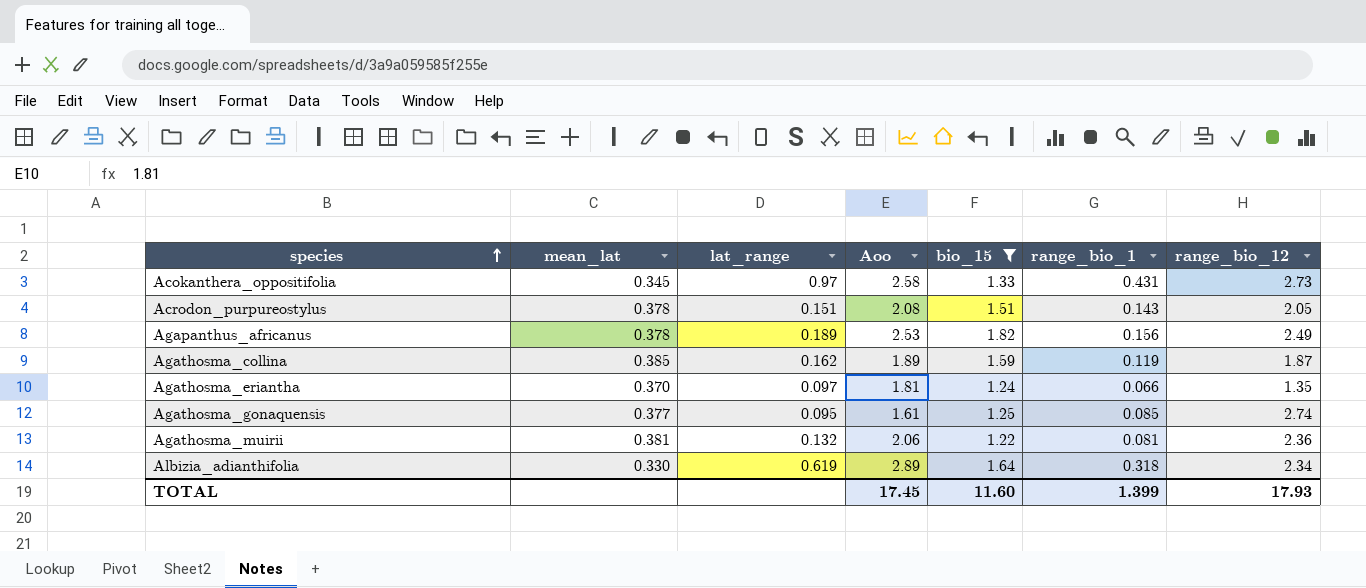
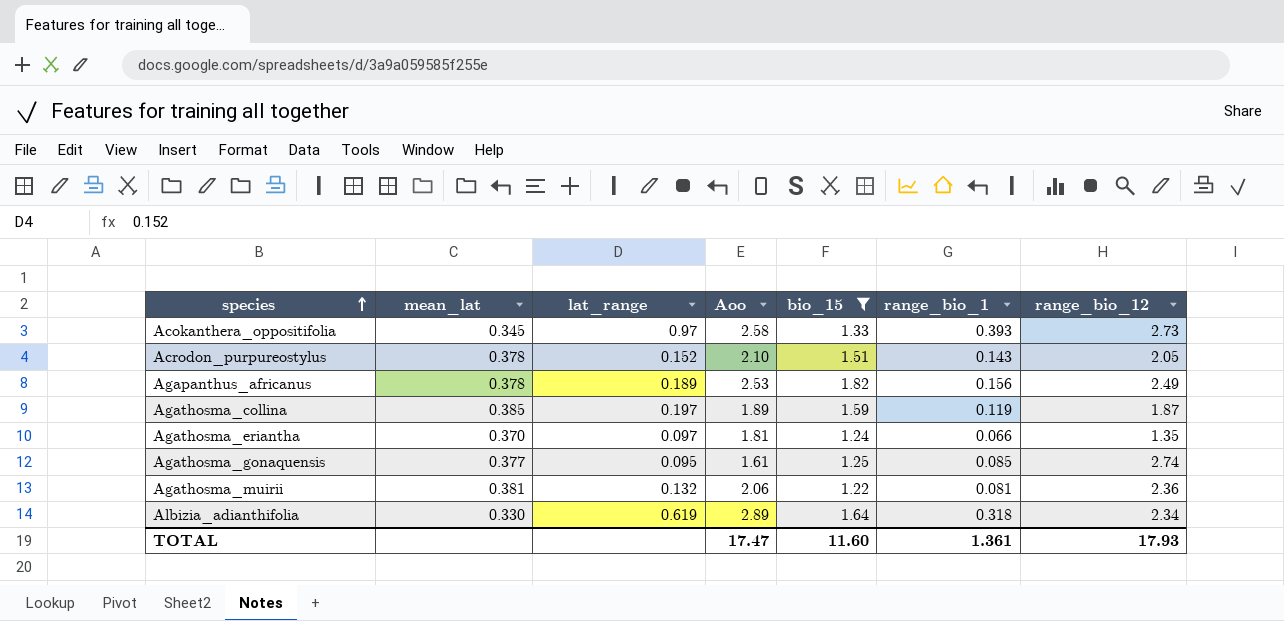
Acokanthera_oppositifolia | range_bio_1: 0.431 -> 0.393
Acrodon_purpureostylus | lat_range: 0.151 -> 0.152
Acrodon_purpureostylus | Aoo: 2.08 -> 2.10
Agathosma_collina | lat_range: 0.162 -> 0.197
TOTAL | Aoo: 17.45 -> 17.47
TOTAL | range_bio_1: 1.399 -> 1.361

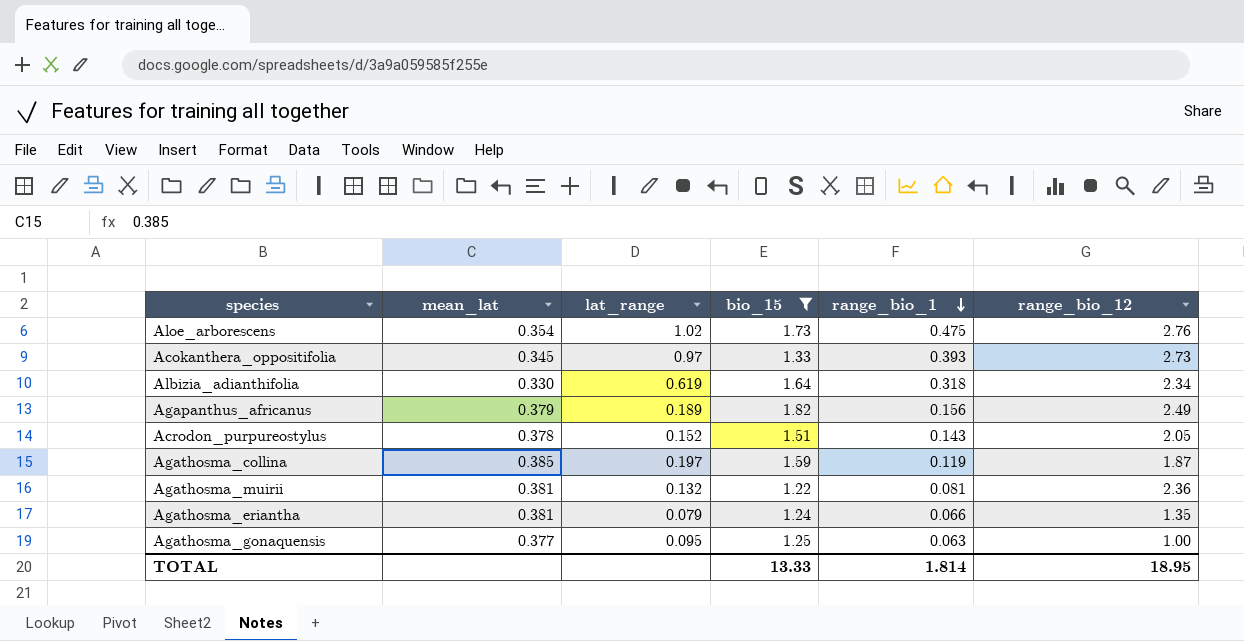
row order: species ascending -> range_bio_1 descending
column Aoo | position: 4 -> none
row Aloe_arborescens: none -> 0.354 | 1.02 | 1.73 | 0.475 | 2.76
Agapanthus_africanus | mean_lat: 0.378 -> 0.379
Agathosma_eriantha | mean_lat: 0.370 -> 0.381
Agathosma_eriantha | lat_range: 0.097 -> 0.079
Agathosma_gonaquensis | range_bio_1: 0.085 -> 0.063
Agathosma_gonaquensis | range_bio_12: 2.74 -> 1.00
TOTAL | bio_15: 11.60 -> 13.33
TOTAL | range_bio_1: 1.361 -> 1.814
TOTAL | range_bio_12: 17.93 -> 18.95

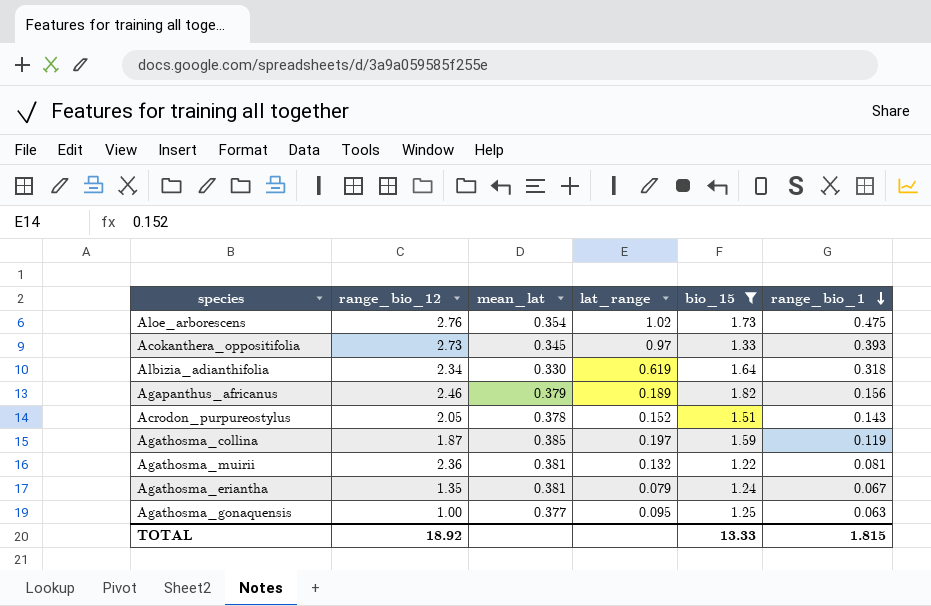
column range_bio_12 | position: 6 -> 2
Agapanthus_africanus | range_bio_12: 2.49 -> 2.46
Agathosma_eriantha | range_bio_1: 0.066 -> 0.067
TOTAL | range_bio_12: 18.95 -> 18.92
TOTAL | range_bio_1: 1.814 -> 1.815

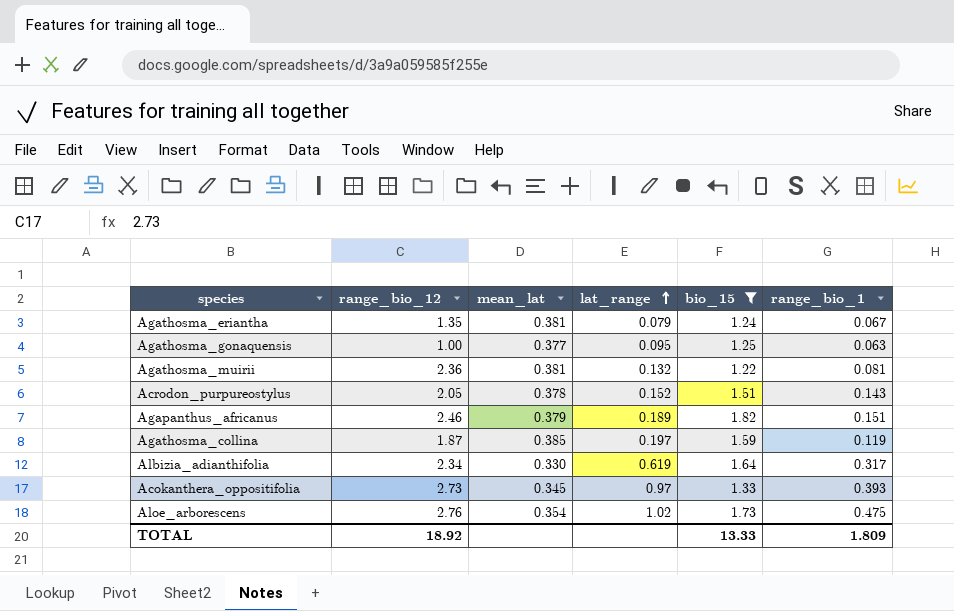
row order: range_bio_1 descending -> lat_range ascending
Agapanthus_africanus | range_bio_1: 0.156 -> 0.151
Albizia_adianthifolia | range_bio_1: 0.318 -> 0.317
TOTAL | range_bio_1: 1.815 -> 1.809

